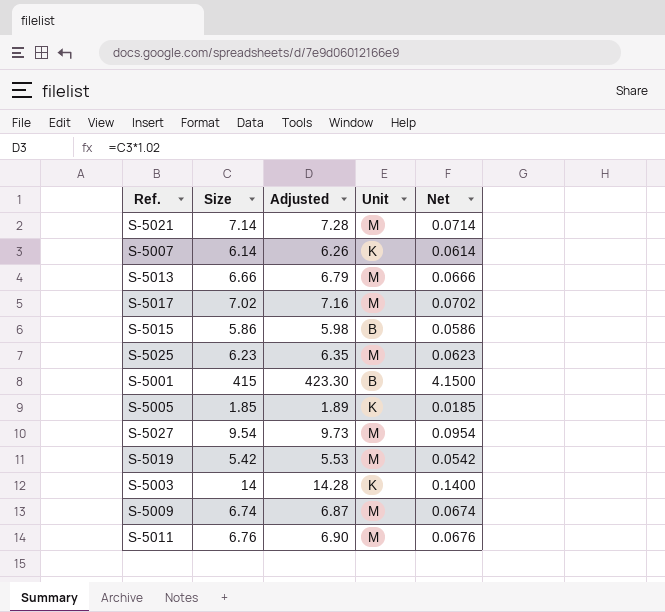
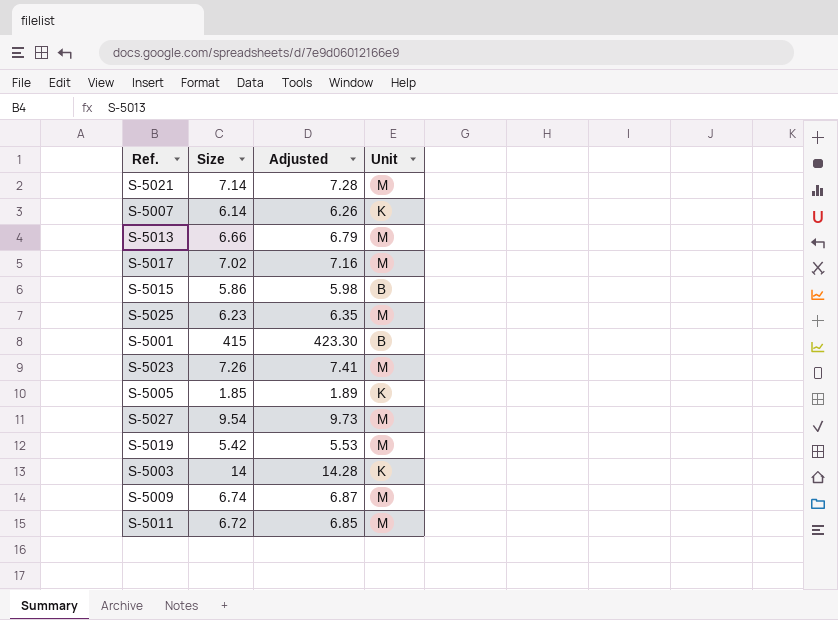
column Net | formula: [Size] * 0.01 -> none
row S-5023: none -> 7.26 | 7.41 | M
S-5011 | Size: 6.76 -> 6.72
S-5011 | Adjusted: 6.90 -> 6.85

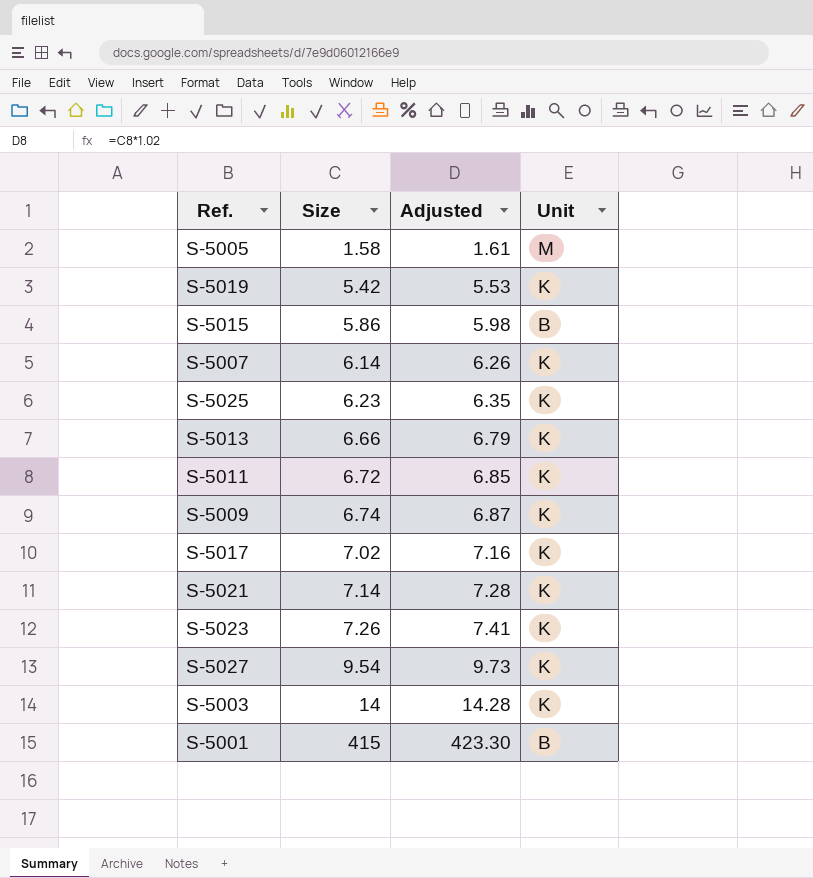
row order: none -> Size ascending
S-5005 | Size: 1.85 -> 1.58
S-5005 | Adjusted: 1.89 -> 1.61
S-5005 | Unit: K -> M
S-5019 | Unit: M -> K
S-5025 | Unit: M -> K
S-5013 | Unit: M -> K
S-5011 | Unit: M -> K
S-5009 | Unit: M -> K
S-5017 | Unit: M -> K
S-5021 | Unit: M -> K
S-5023 | Unit: M -> K
S-5027 | Unit: M -> K

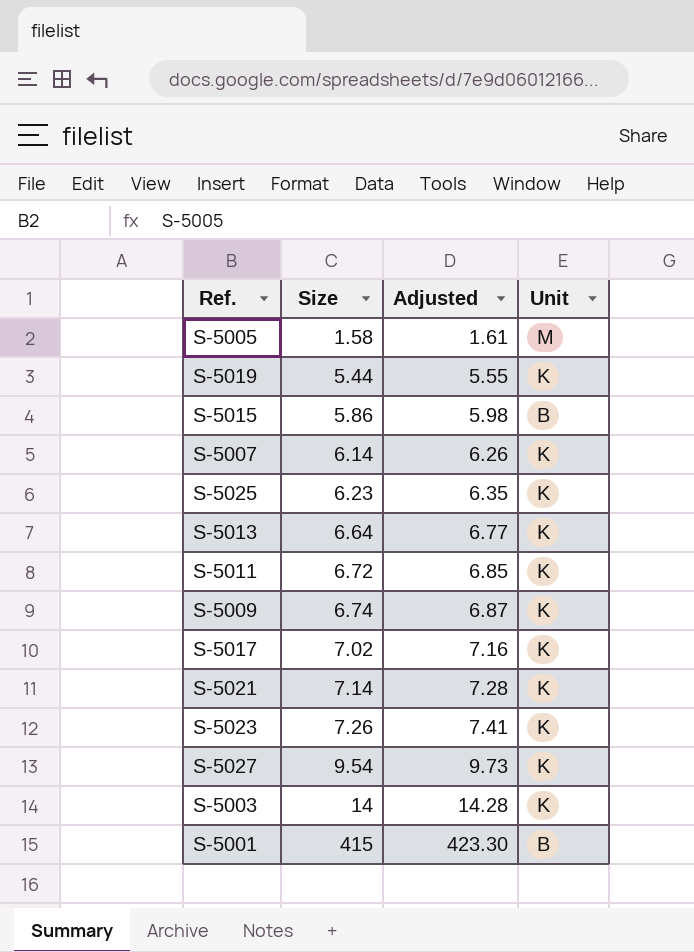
S-5019 | Size: 5.42 -> 5.44
S-5019 | Adjusted: 5.53 -> 5.55
S-5013 | Size: 6.66 -> 6.64
S-5013 | Adjusted: 6.79 -> 6.77

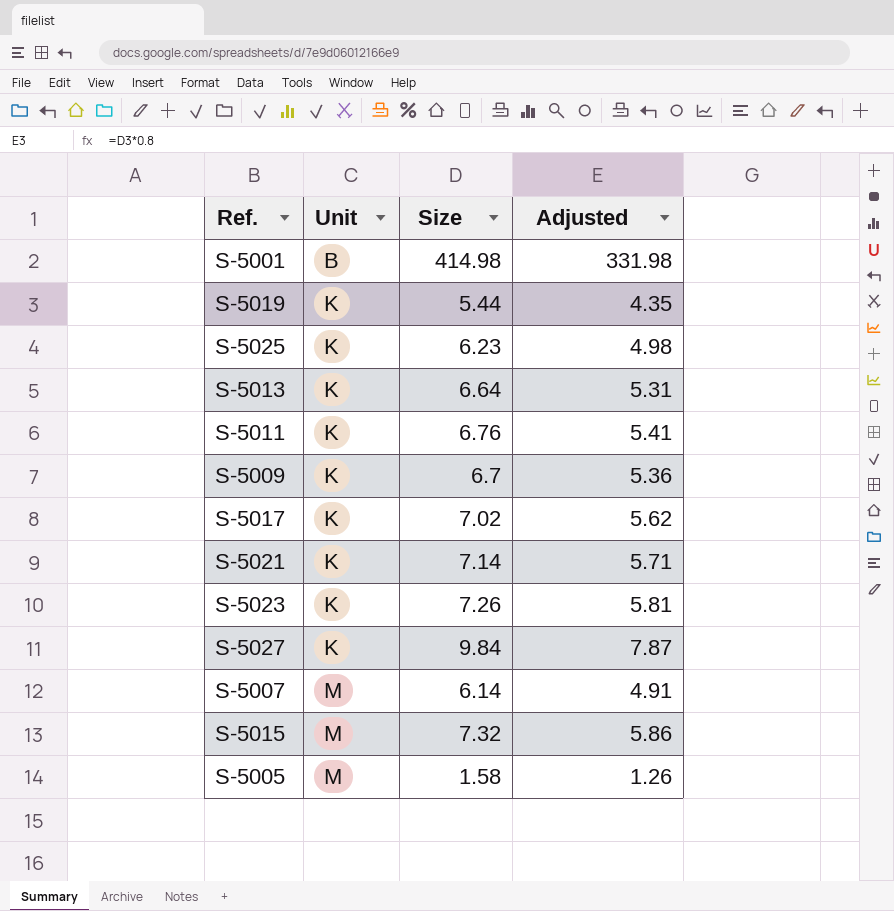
row order: Size ascending -> Unit ascending
column Unit | position: 4 -> 2
column Adjusted | formula: [Size] * 1.02 -> [Size] * 0.8
row S-5003: 14 | 14.28 | K -> none
S-5001 | Size: 415 -> 414.98
S-5011 | Size: 6.72 -> 6.76
S-5009 | Size: 6.74 -> 6.7
S-5027 | Size: 9.54 -> 9.84
S-5007 | Unit: K -> M
S-5015 | Unit: B -> M
S-5015 | Size: 5.86 -> 7.32

